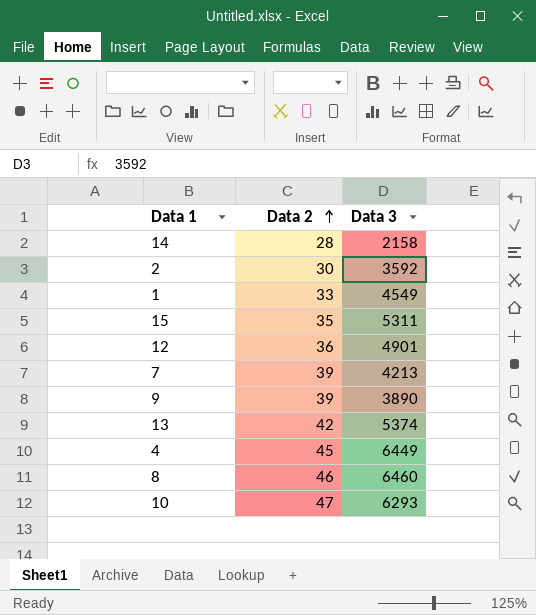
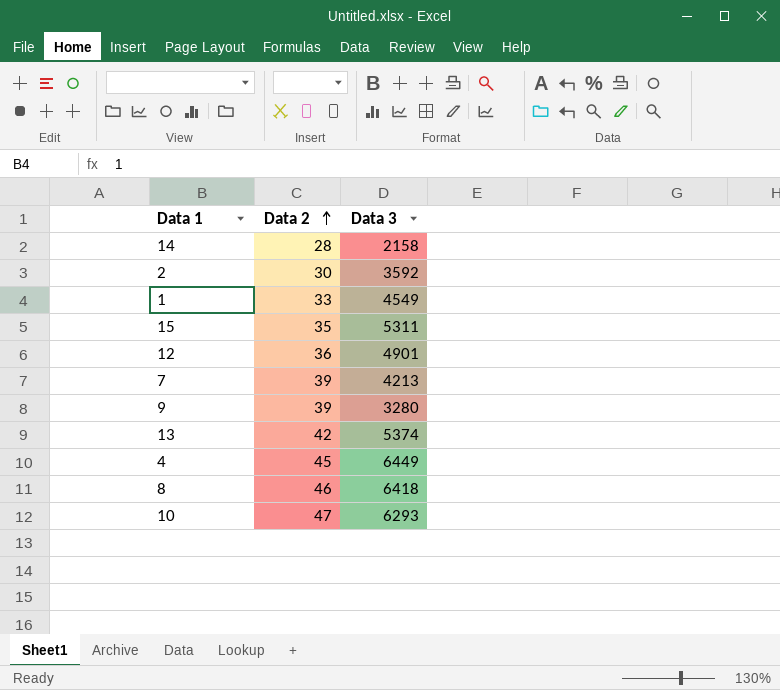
9 | Data 3: 3890 -> 3280
8 | Data 3: 6460 -> 6418

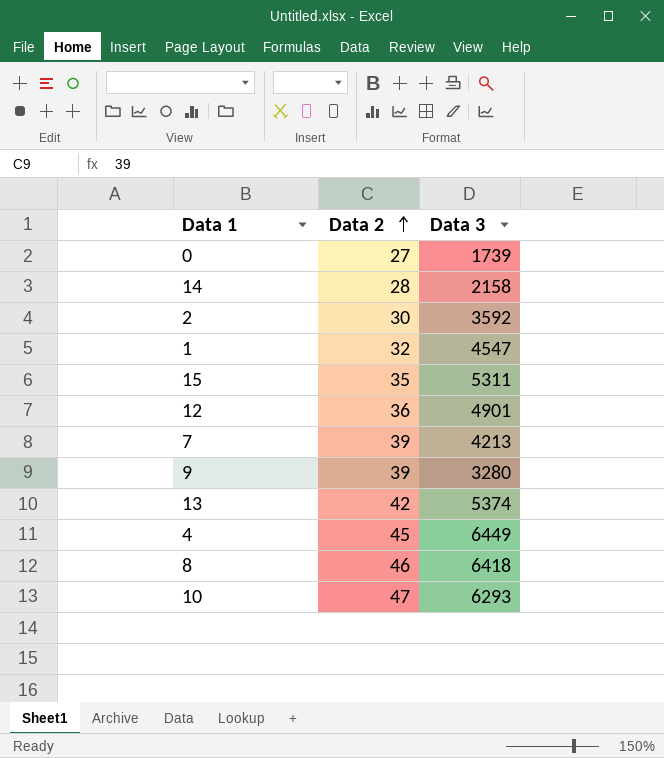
row 0: none -> 27 | 1739
1 | Data 2: 33 -> 32
1 | Data 3: 4549 -> 4547

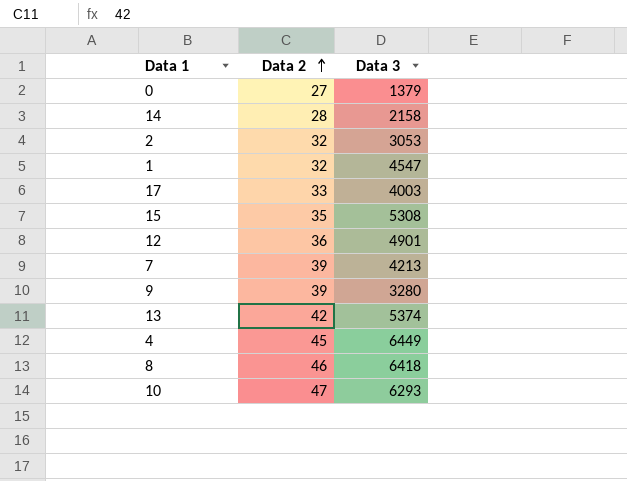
0 | Data 3: 1739 -> 1379
2 | Data 2: 30 -> 32
2 | Data 3: 3592 -> 3053
row 17: none -> 33 | 4003
15 | Data 3: 5311 -> 5308

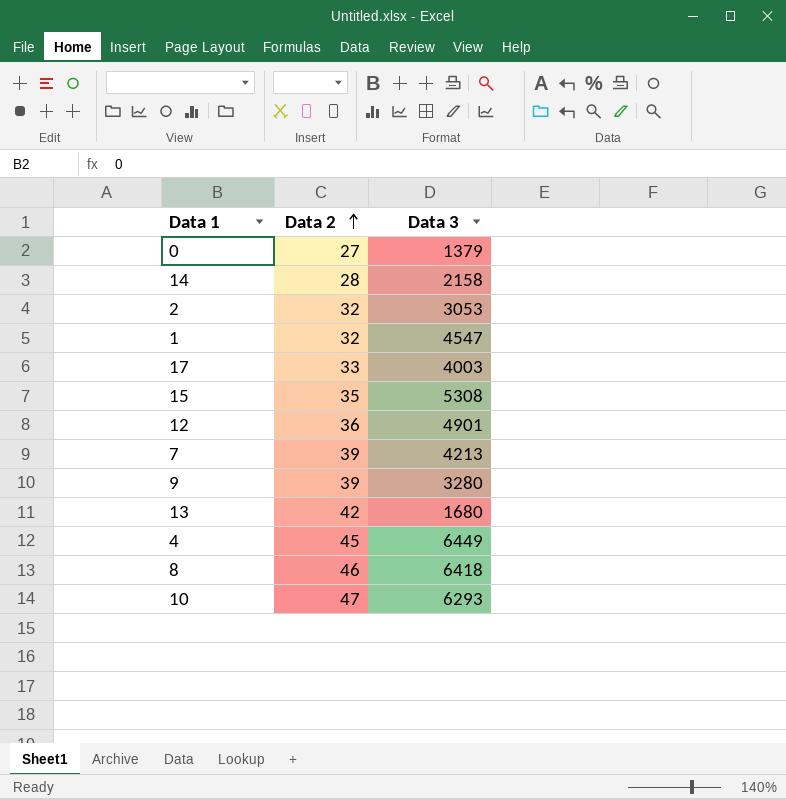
13 | Data 3: 5374 -> 1680

